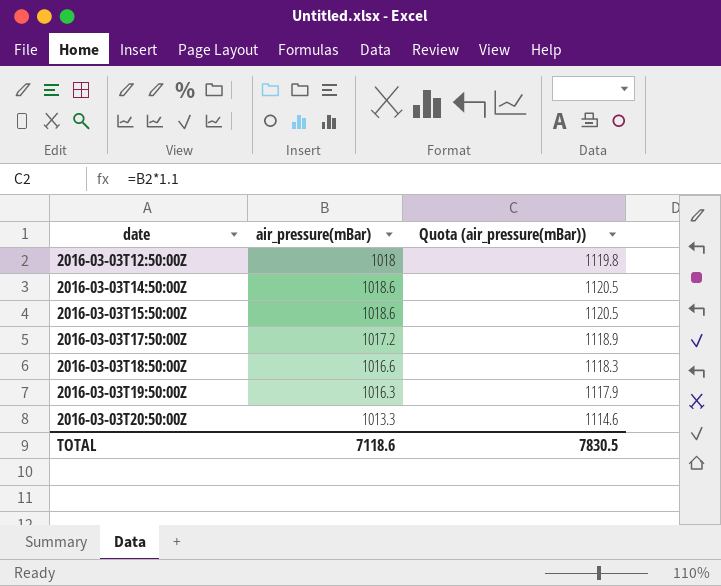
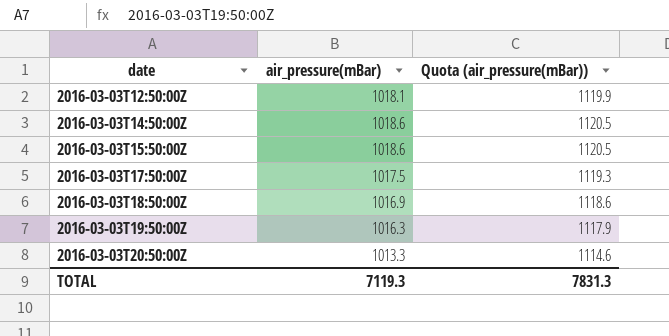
2016-03-03T12:50:00Z | air_pressure(mBar): 1018 -> 1018.1
2016-03-03T12:50:00Z | Quota (air_pressure(mBar)): 1119.8 -> 1119.9
2016-03-03T17:50:00Z | air_pressure(mBar): 1017.2 -> 1017.5
2016-03-03T17:50:00Z | Quota (air_pressure(mBar)): 1118.9 -> 1119.3
2016-03-03T18:50:00Z | air_pressure(mBar): 1016.6 -> 1016.9
2016-03-03T18:50:00Z | Quota (air_pressure(mBar)): 1118.3 -> 1118.6
TOTAL | air_pressure(mBar): 7118.6 -> 7119.3
TOTAL | Quota (air_pressure(mBar)): 7830.5 -> 7831.3

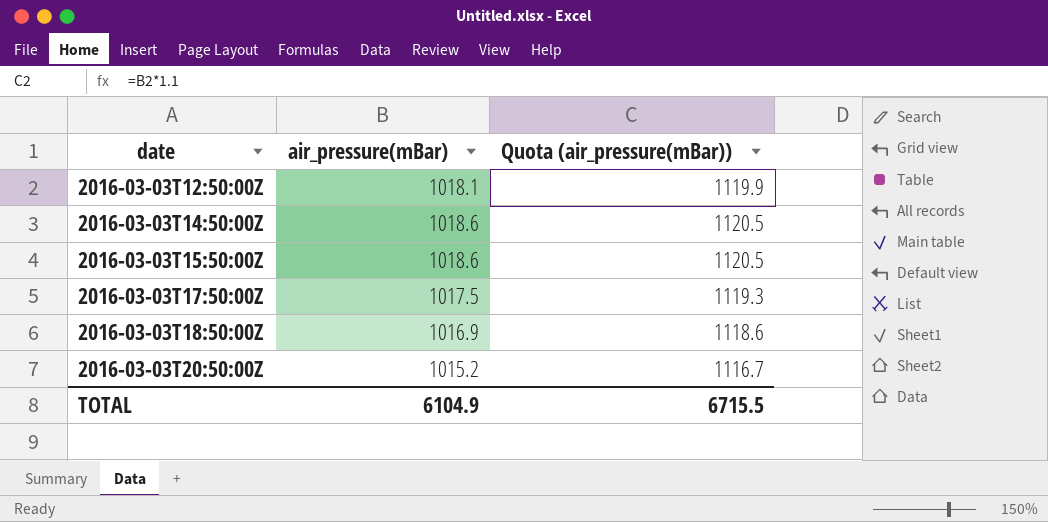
row 2016-03-03T19:50:00Z: 1016.3 | 1117.9 -> none
2016-03-03T20:50:00Z | air_pressure(mBar): 1013.3 -> 1015.2
2016-03-03T20:50:00Z | Quota (air_pressure(mBar)): 1114.6 -> 1116.7
TOTAL | air_pressure(mBar): 7119.3 -> 6104.9
TOTAL | Quota (air_pressure(mBar)): 7831.3 -> 6715.5

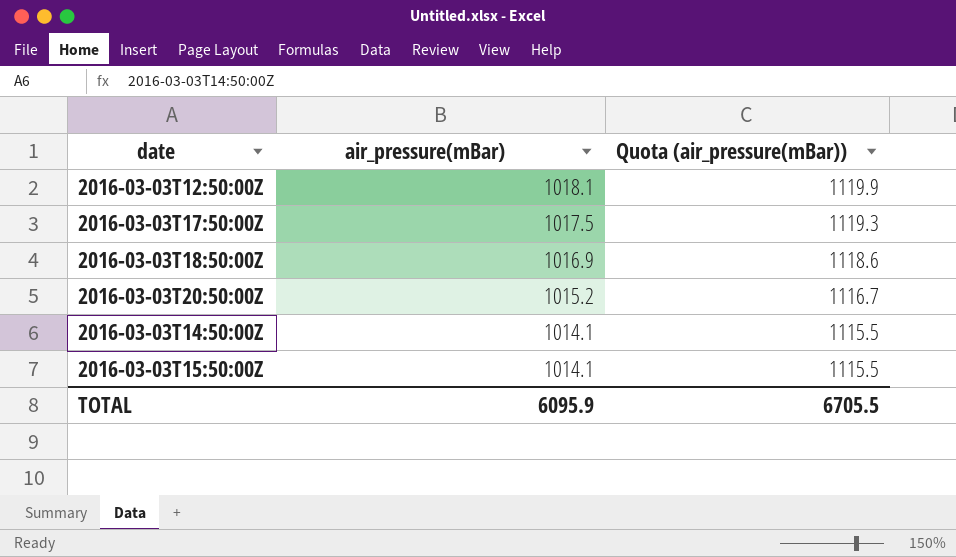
row order: date ascending -> air_pressure(mBar) descending
2016-03-03T14:50:00Z | air_pressure(mBar): 1018.6 -> 1014.1
2016-03-03T14:50:00Z | Quota (air_pressure(mBar)): 1120.5 -> 1115.5
2016-03-03T15:50:00Z | air_pressure(mBar): 1018.6 -> 1014.1
2016-03-03T15:50:00Z | Quota (air_pressure(mBar)): 1120.5 -> 1115.5
TOTAL | air_pressure(mBar): 6104.9 -> 6095.9
TOTAL | Quota (air_pressure(mBar)): 6715.5 -> 6705.5

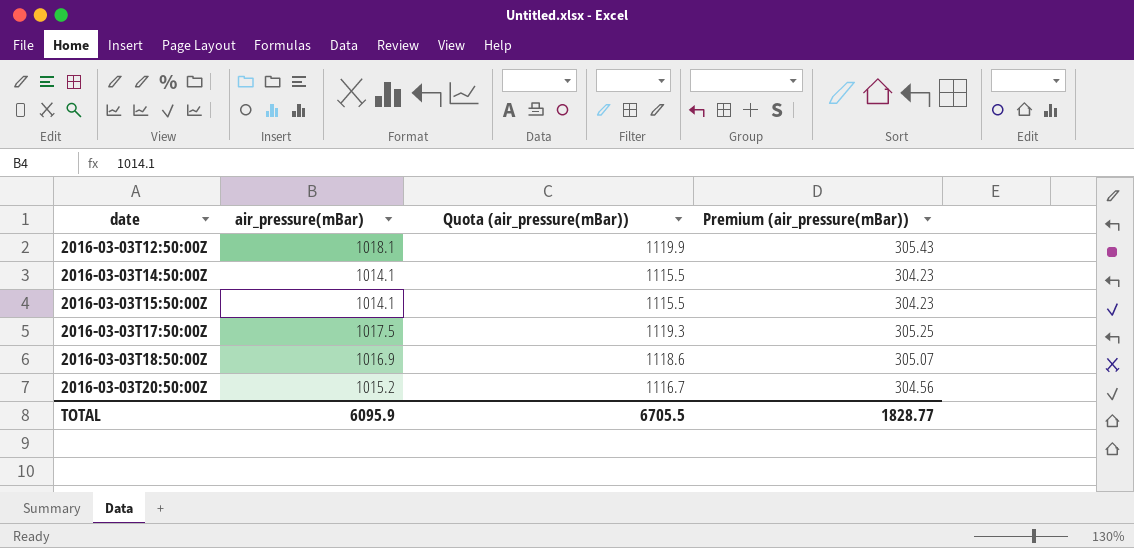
row order: air_pressure(mBar) descending -> date ascending
column Premium (air_pressure(mBar)) | formula: none -> [air_pressure(mBar)] * 0.3

